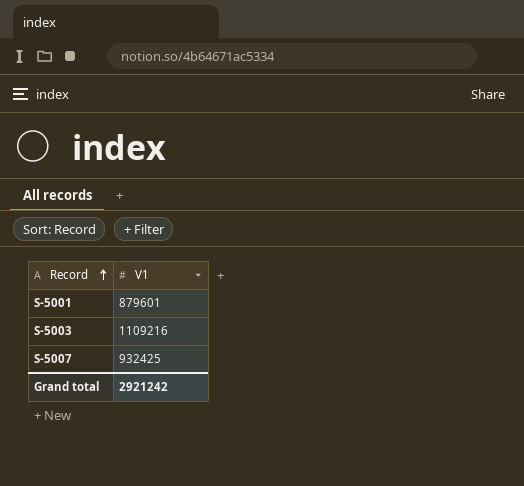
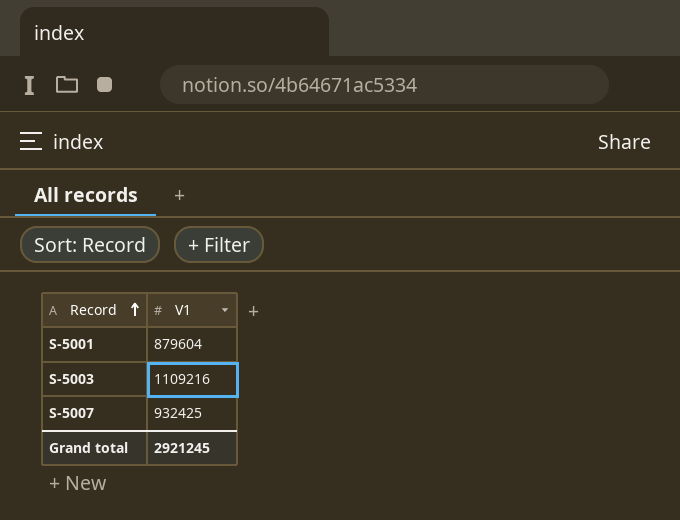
S-5001 | V1: 879601 -> 879604
Grand total | V1: 2921242 -> 2921245

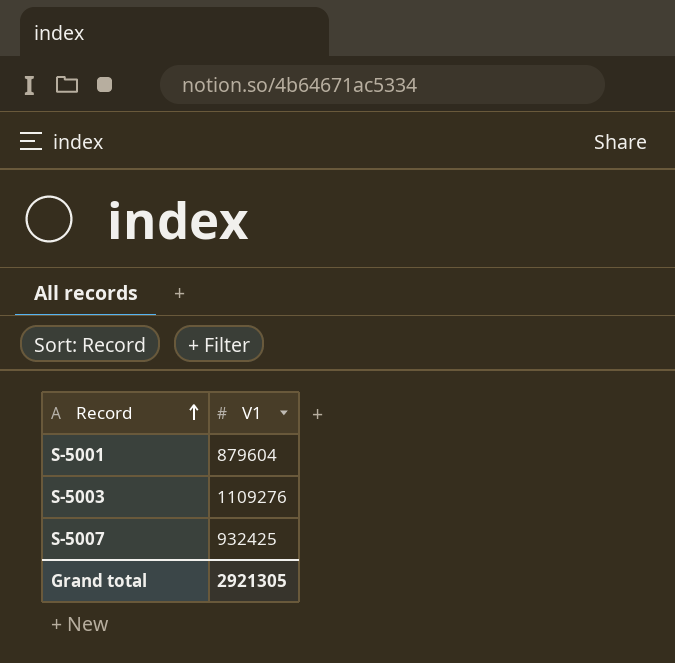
S-5003 | V1: 1109216 -> 1109276
Grand total | V1: 2921245 -> 2921305

